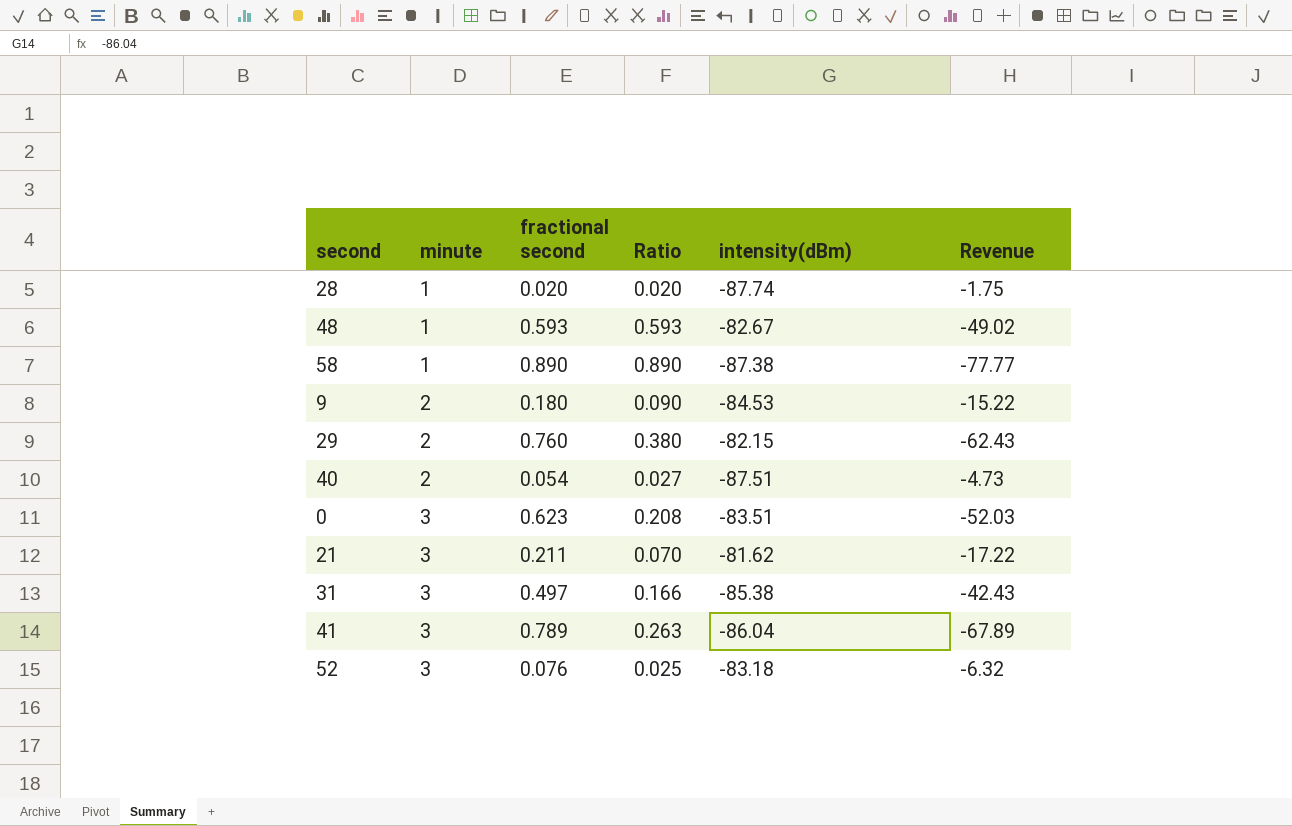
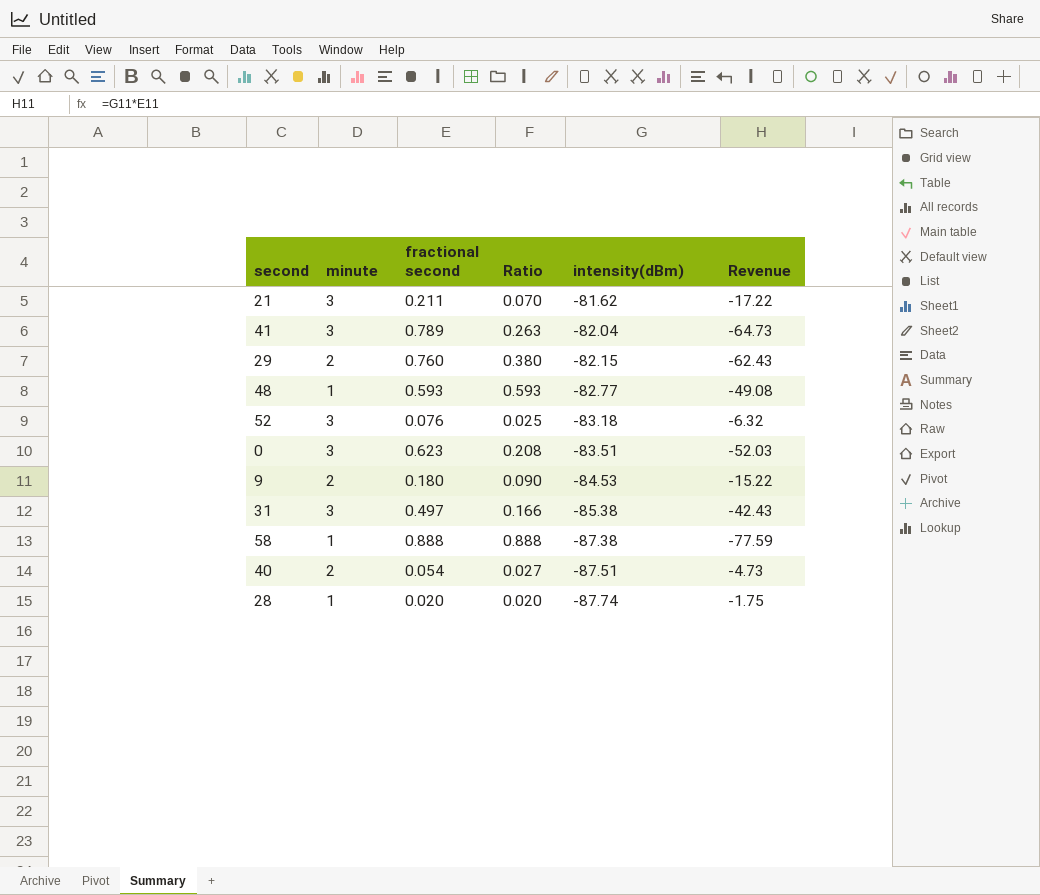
row order: minute ascending -> intensity(dBm) descending
41 | intensity(dBm): -86.04 -> -82.04
41 | Revenue: -67.89 -> -64.73
48 | intensity(dBm): -82.67 -> -82.77
48 | Revenue: -49.02 -> -49.08
58 | fractional second: 0.890 -> 0.888
58 | Ratio: 0.890 -> 0.888
58 | Revenue: -77.77 -> -77.59

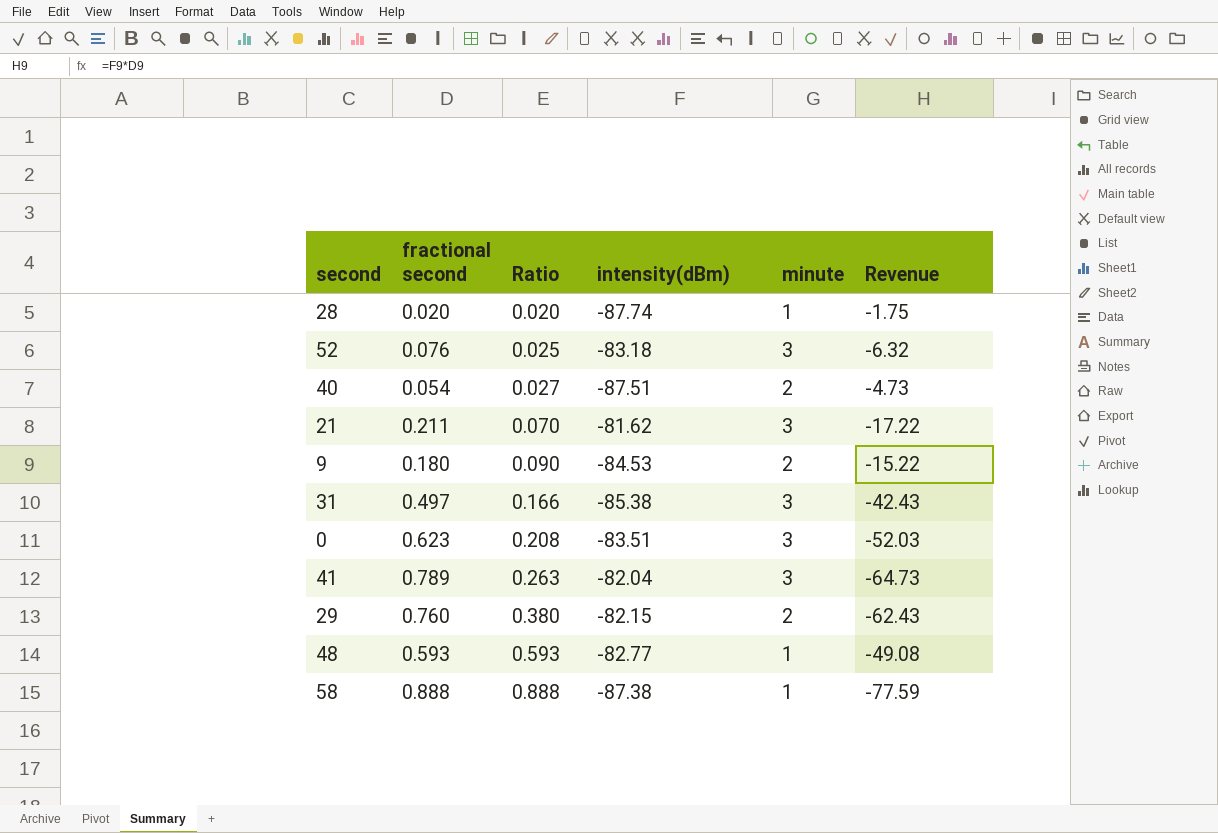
row order: intensity(dBm) descending -> Ratio ascending
column minute | position: 2 -> 5

